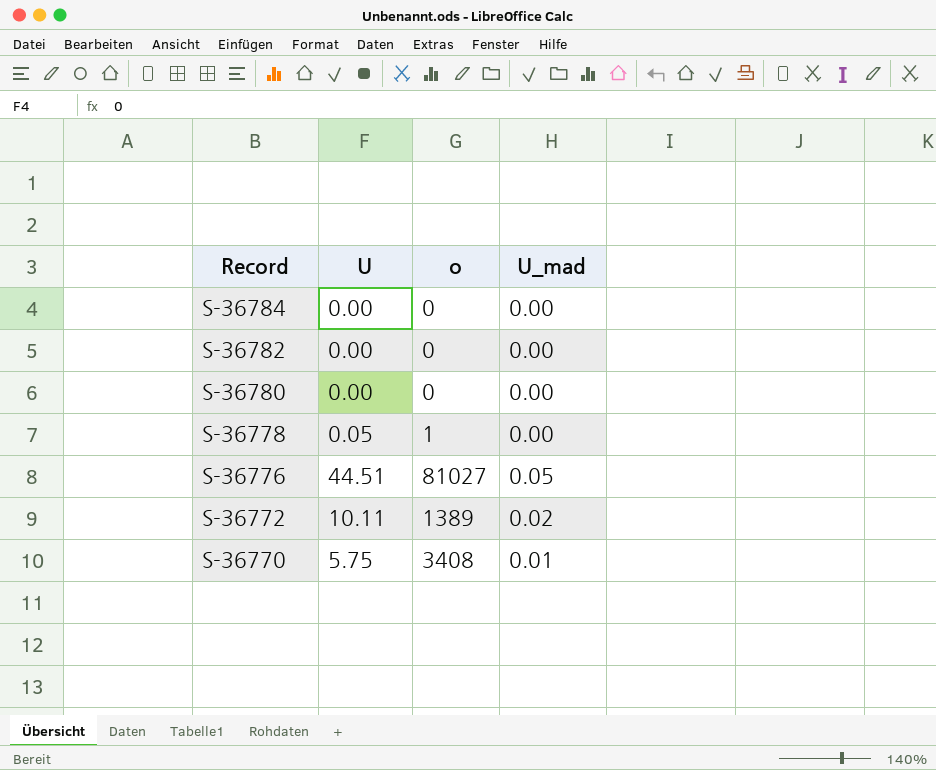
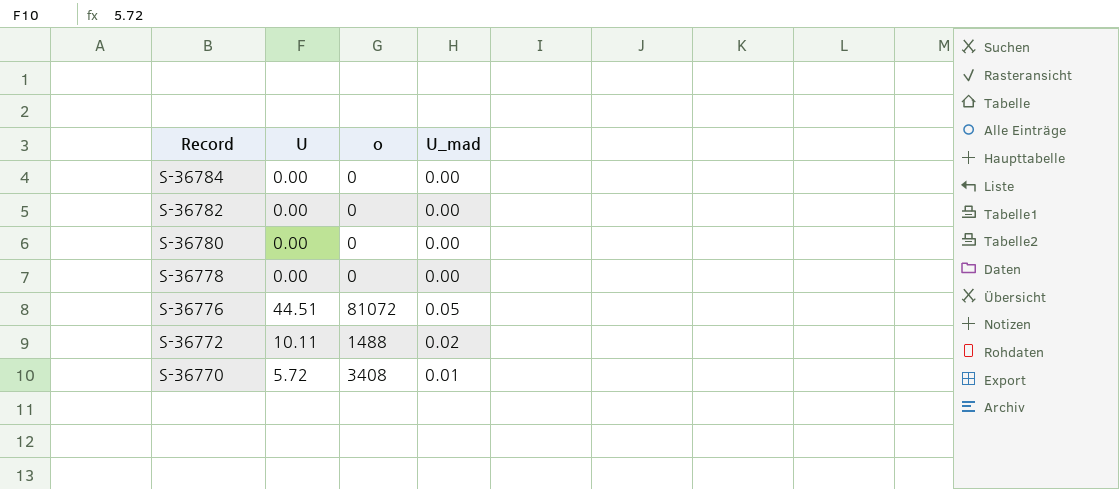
S-36778 | U: 0.05 -> 0.00
S-36778 | o: 1 -> 0
S-36776 | o: 81027 -> 81072
S-36772 | o: 1389 -> 1488
S-36770 | U: 5.75 -> 5.72

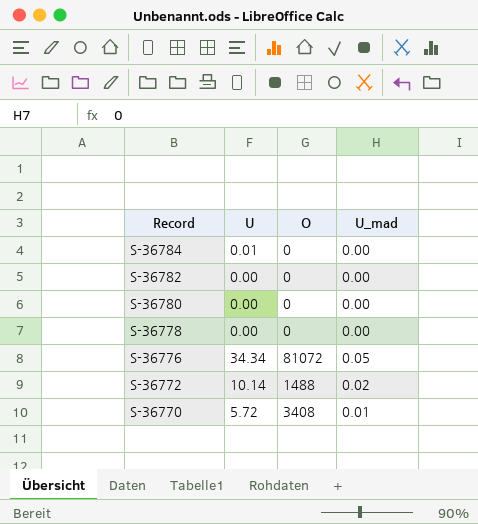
column name: o -> O
S-36784 | U: 0.00 -> 0.01
S-36776 | U: 44.51 -> 34.34
S-36772 | U: 10.11 -> 10.14

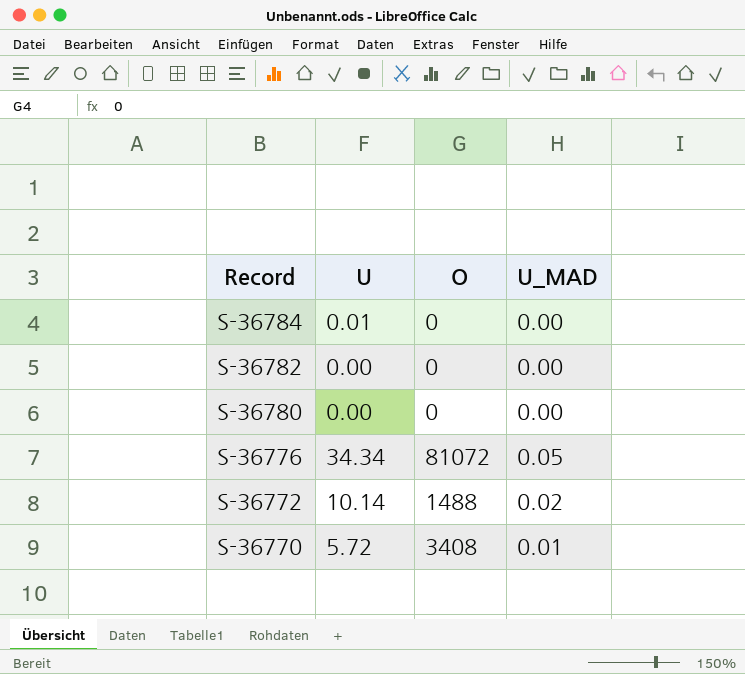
column name: U_mad -> U_MAD
row S-36778: 0.00 | 0 | 0.00 -> none

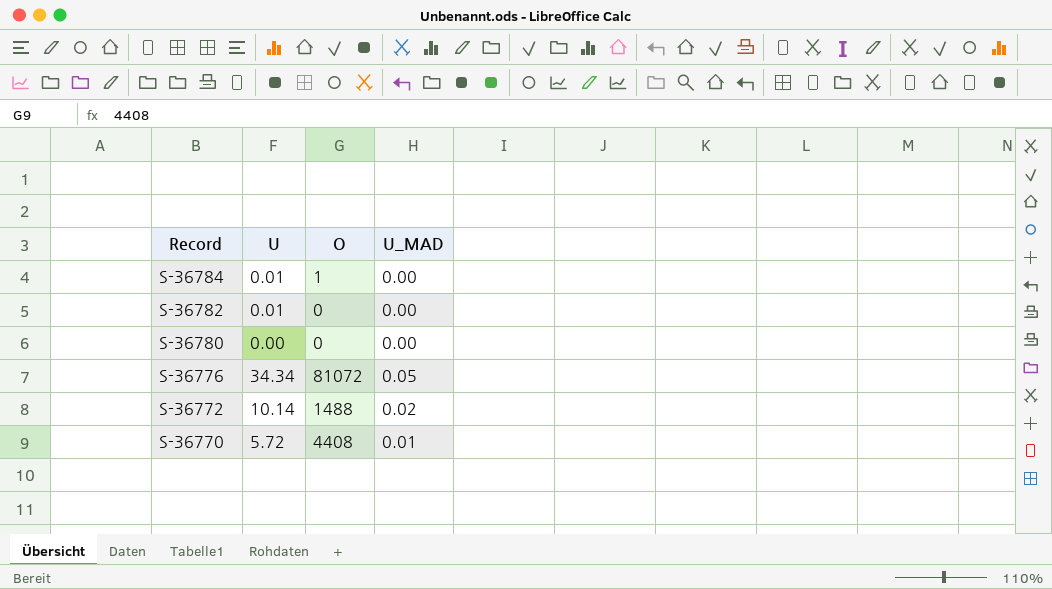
S-36784 | O: 0 -> 1
S-36782 | U: 0.00 -> 0.01
S-36770 | O: 3408 -> 4408

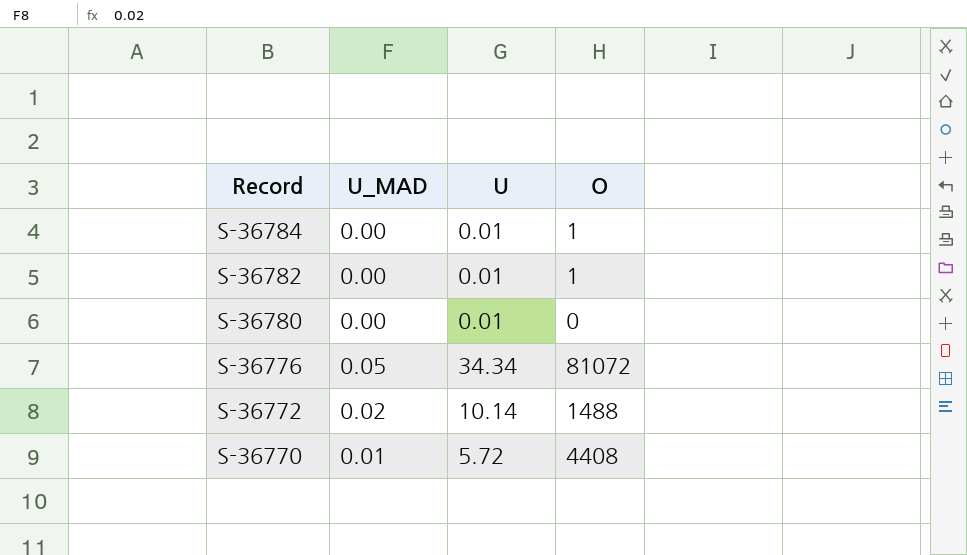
column U_MAD | position: 4 -> 2
S-36782 | O: 0 -> 1
S-36780 | U: 0.00 -> 0.01

